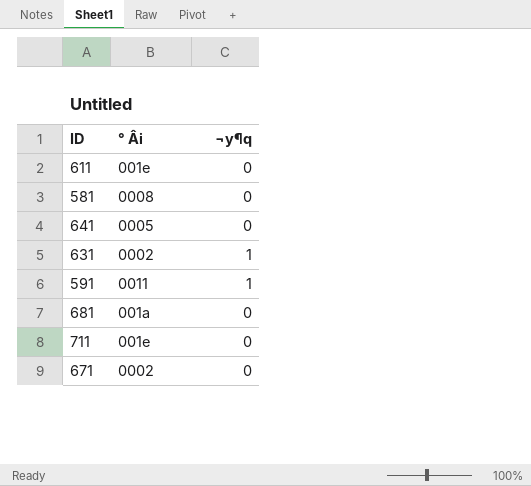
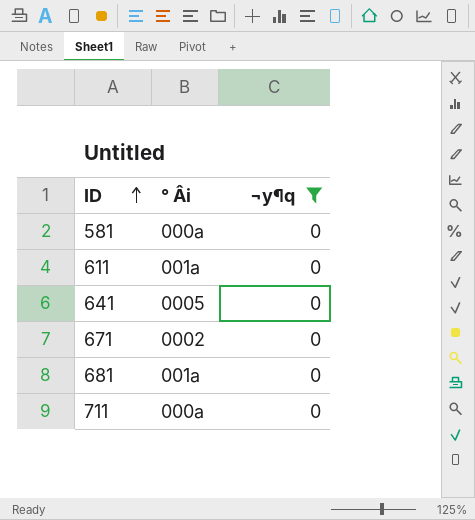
filter: none -> ¬y¶q = 0
row order: none -> ID ascending
581 | ° Âi: 0008 -> 000a
611 | ° Âi: 001e -> 001a
711 | ° Âi: 001e -> 000a

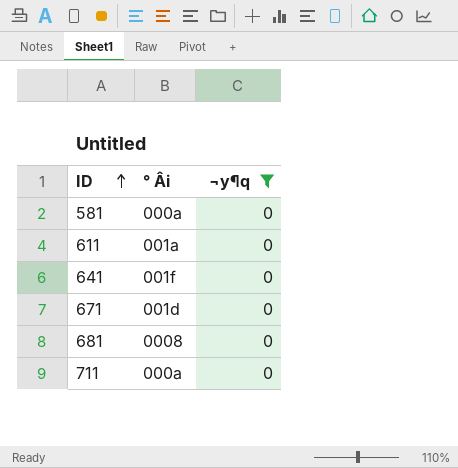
641 | ° Âi: 0005 -> 001f
671 | ° Âi: 0002 -> 001d
681 | ° Âi: 001a -> 0008

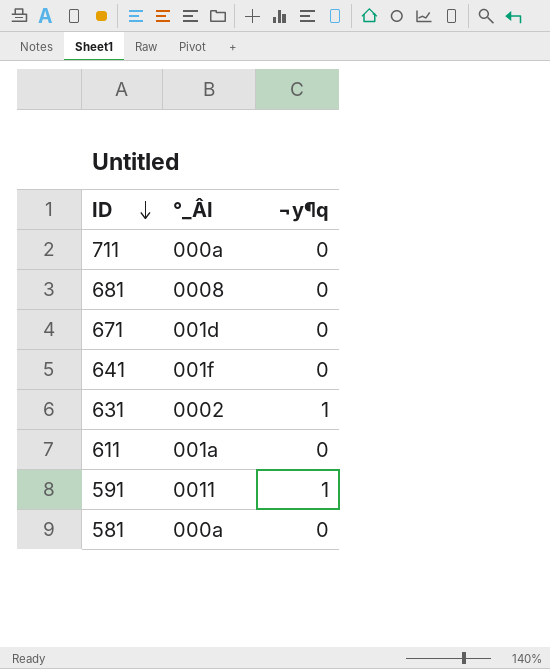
filter: ¬y¶q = 0 -> none
row order: ID ascending -> ID descending
column name: ° Âi -> °_ÂI

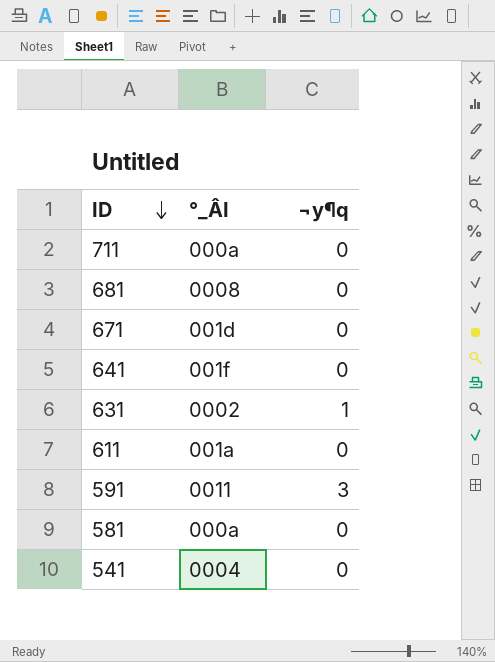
591 | ¬y¶q: 1 -> 3
row 541: none -> 0004 | 0

